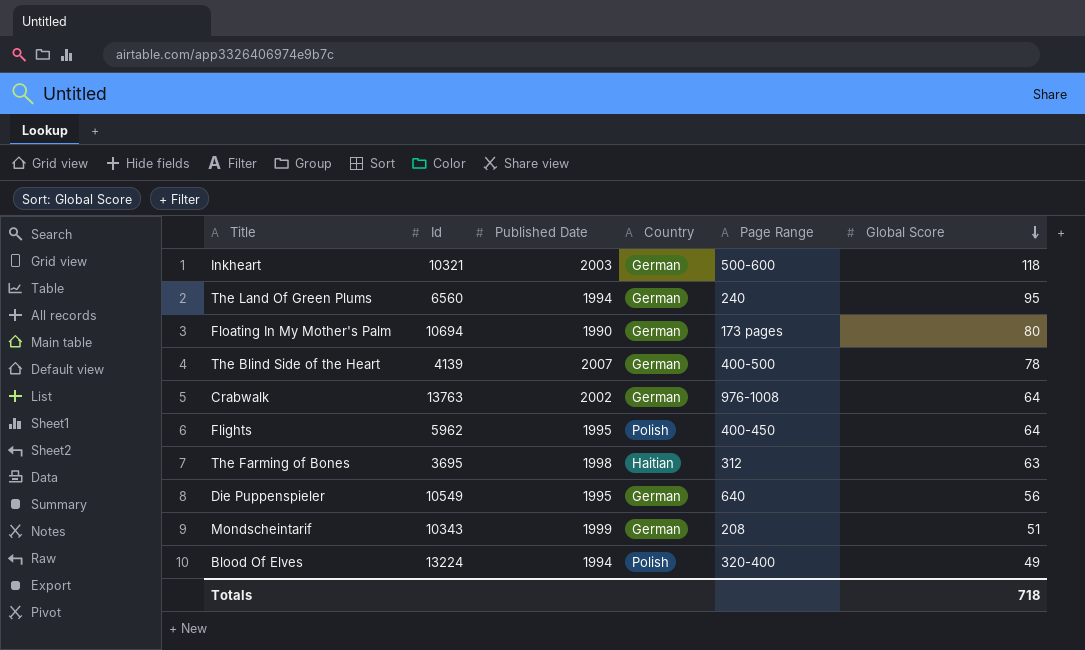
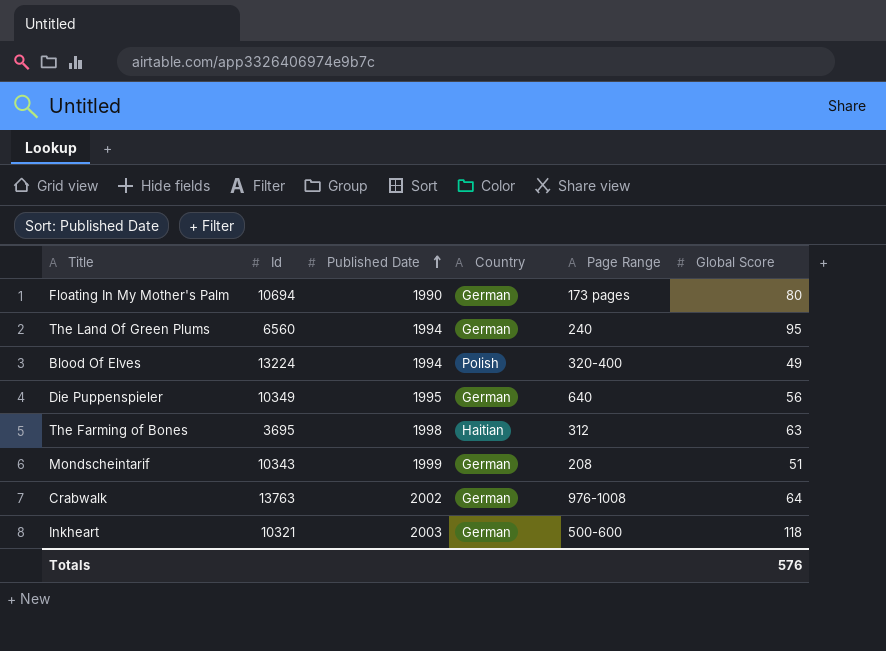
row order: Global Score descending -> Published Date ascending
row The Blind Side of the Heart: 4139 | 2007 | German | 400-500 | 78 -> none
row Flights: 5962 | 1995 | Polish | 400-450 | 64 -> none
Die Puppenspieler | Id: 10549 -> 10349
Totals | Global Score: 718 -> 576

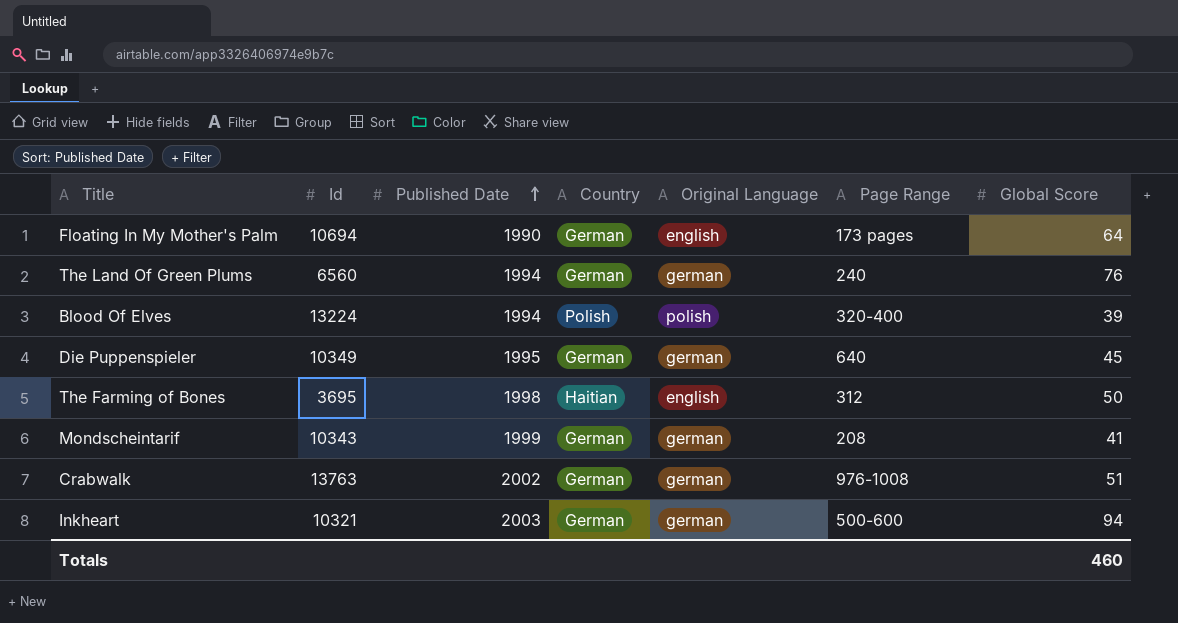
column Original Language | position: none -> 5
Floating In My Mother's Palm | Global Score: 80 -> 64
The Land Of Green Plums | Global Score: 95 -> 76
Blood Of Elves | Global Score: 49 -> 39
Die Puppenspieler | Global Score: 56 -> 45
The Farming of Bones | Global Score: 63 -> 50
Mondscheintarif | Global Score: 51 -> 41
Crabwalk | Global Score: 64 -> 51
Inkheart | Global Score: 118 -> 94
Totals | Global Score: 576 -> 460

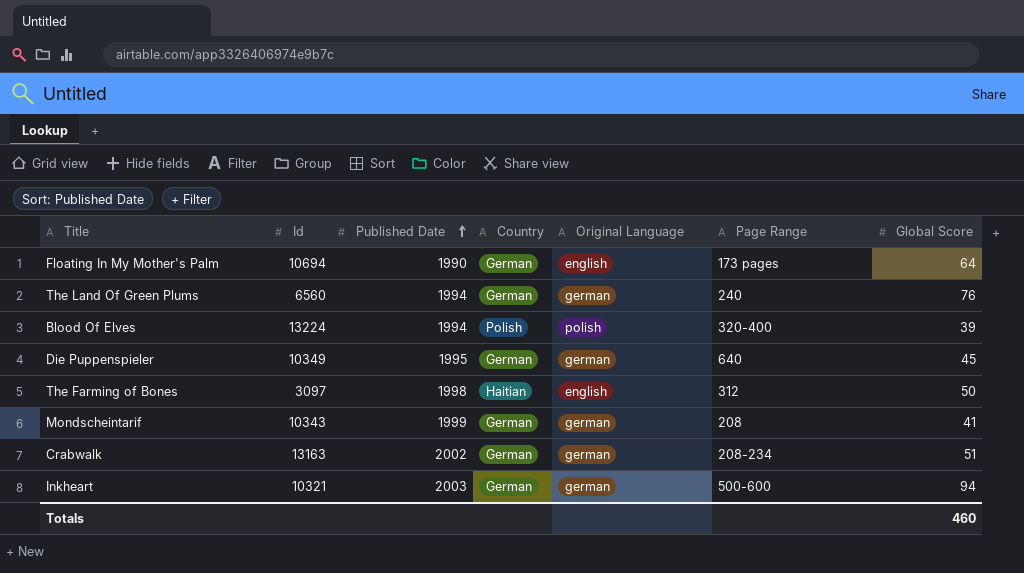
The Farming of Bones | Id: 3695 -> 3097
Crabwalk | Id: 13763 -> 13163
Crabwalk | Page Range: 976-1008 -> 208-234

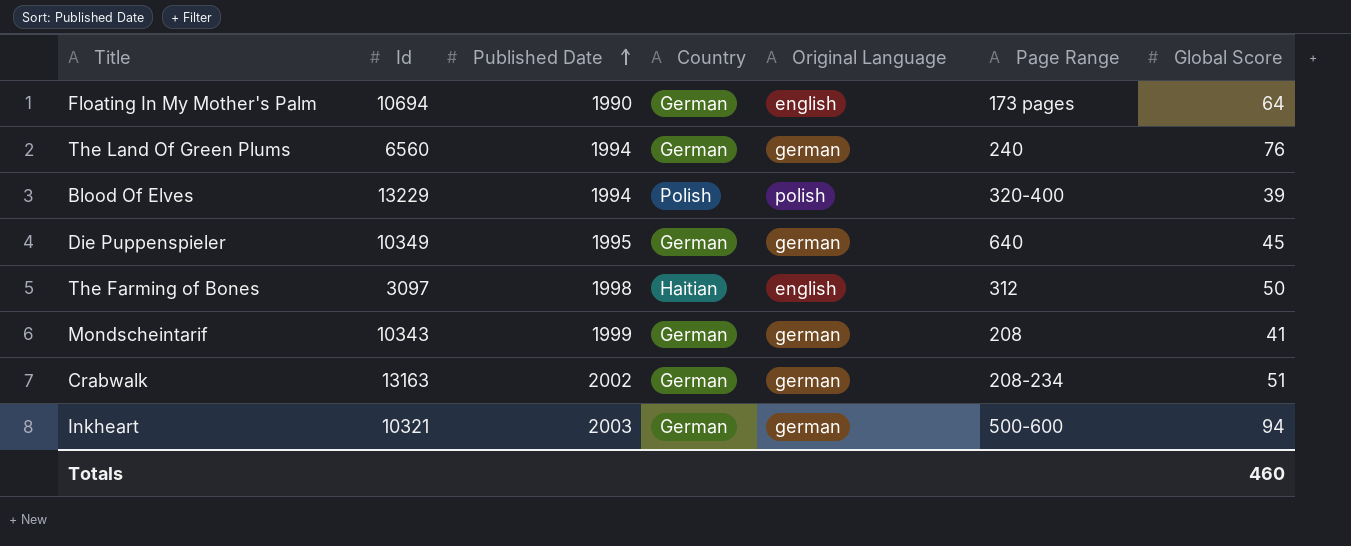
Blood Of Elves | Id: 13224 -> 13229

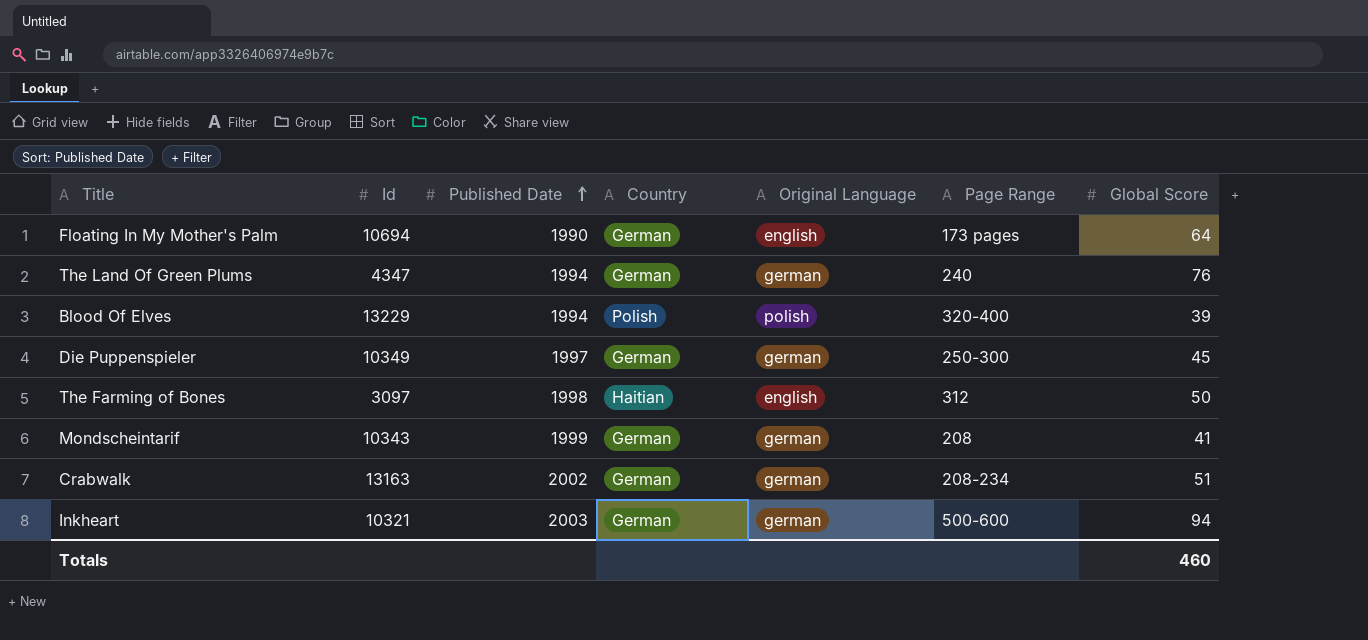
The Land Of Green Plums | Id: 6560 -> 4347
Die Puppenspieler | Published Date: 1995 -> 1997
Die Puppenspieler | Page Range: 640 -> 250-300

